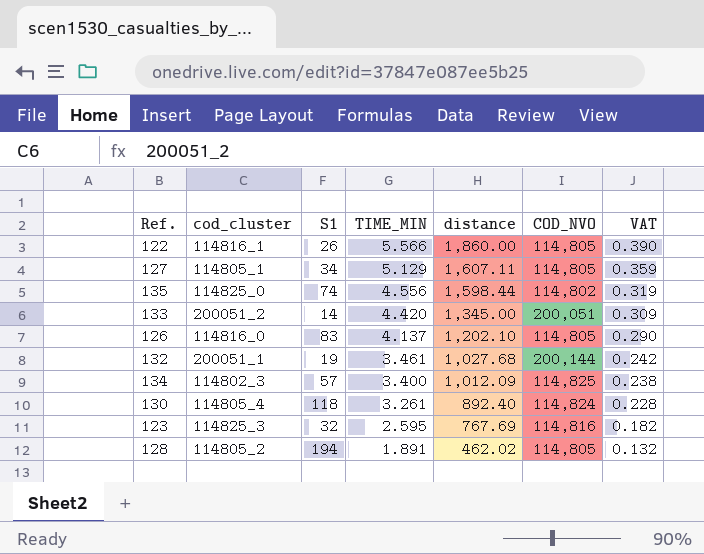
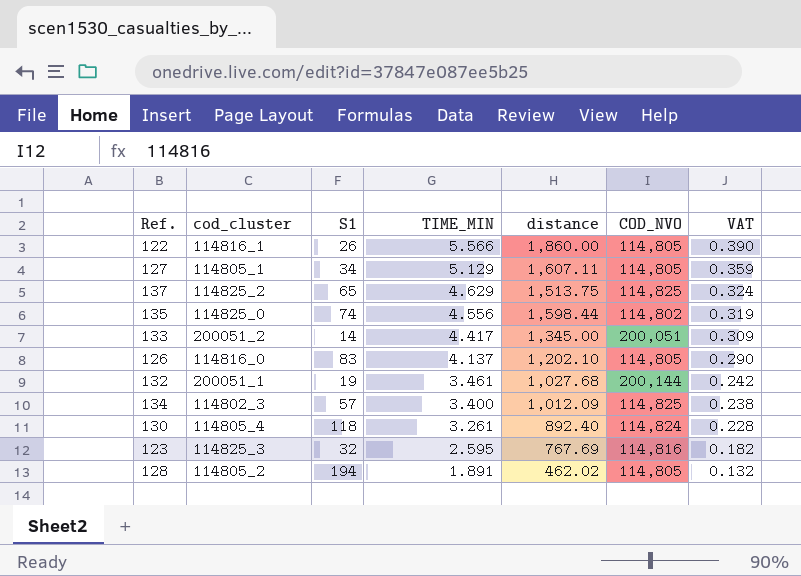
row 137: none -> 114825_2 | 65 | 4.629 | 1,513.75 | 114,825 | 0.324
133 | TIME_MIN: 4.420 -> 4.417

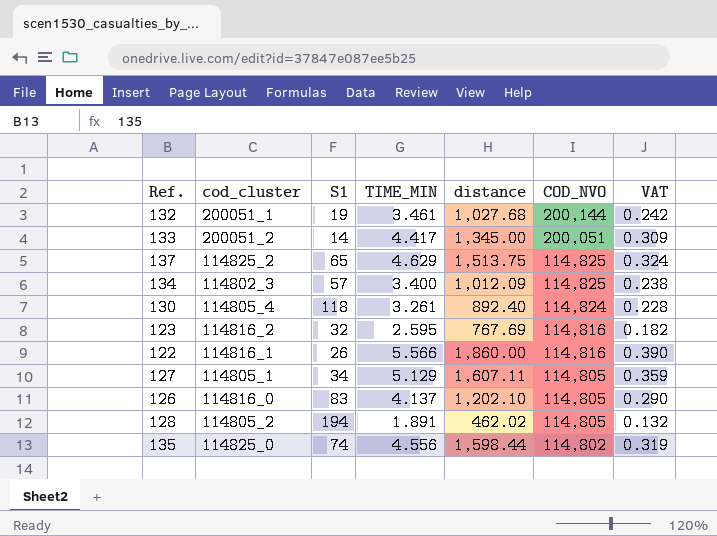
row order: TIME_MIN descending -> COD_NVO descending
123 | cod_cluster: 114825_3 -> 114816_2
122 | COD_NVO: 114,805 -> 114,816

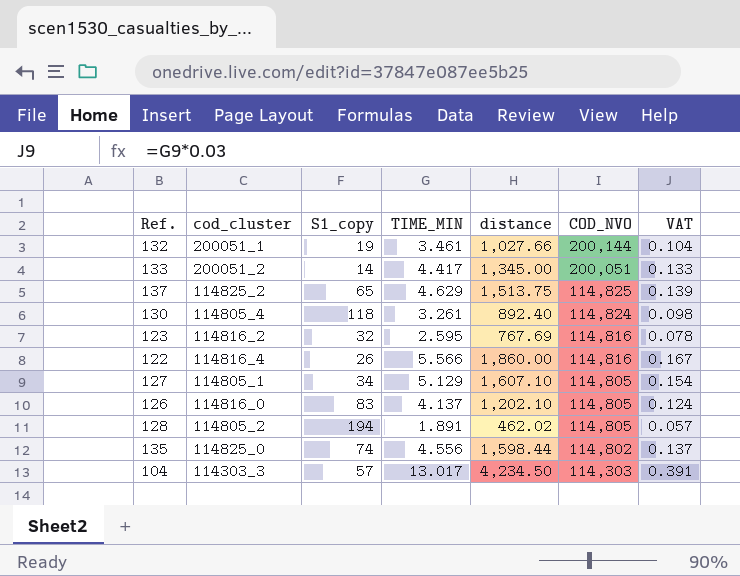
column name: S1 -> S1_copy
column VAT | formula: [TIME_MIN] * 0.07 -> [TIME_MIN] * 0.03
row 134: 114802_3 | 57 | 3.400 | 1,012.09 | 114,825 | 0.238 -> none
132 | distance: 1,027.68 -> 1,027.66
122 | cod_cluster: 114816_1 -> 114816_4
127 | distance: 1,607.11 -> 1,607.10
row 104: none -> 114303_3 | 57 | 13.017 | 4,234.50 | 114,303 | 0.391

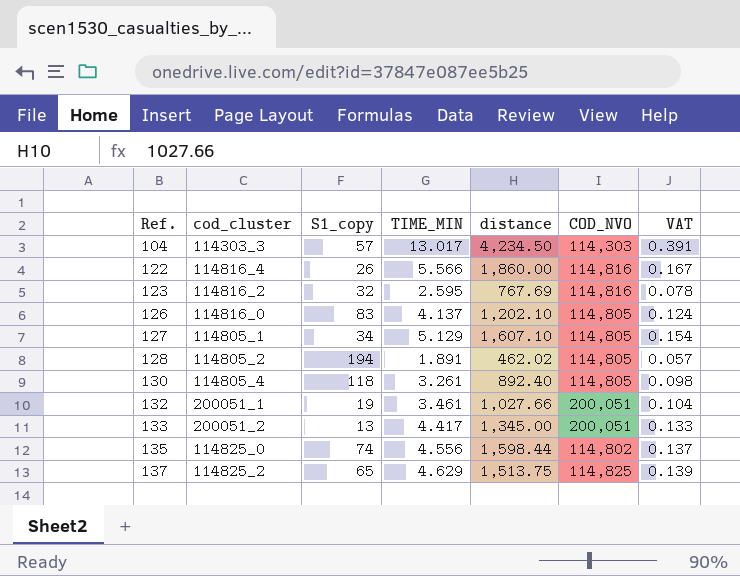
row order: COD_NVO descending -> Ref. ascending
130 | COD_NVO: 114,824 -> 114,805
132 | COD_NVO: 200,144 -> 200,051
133 | S1_copy: 14 -> 13

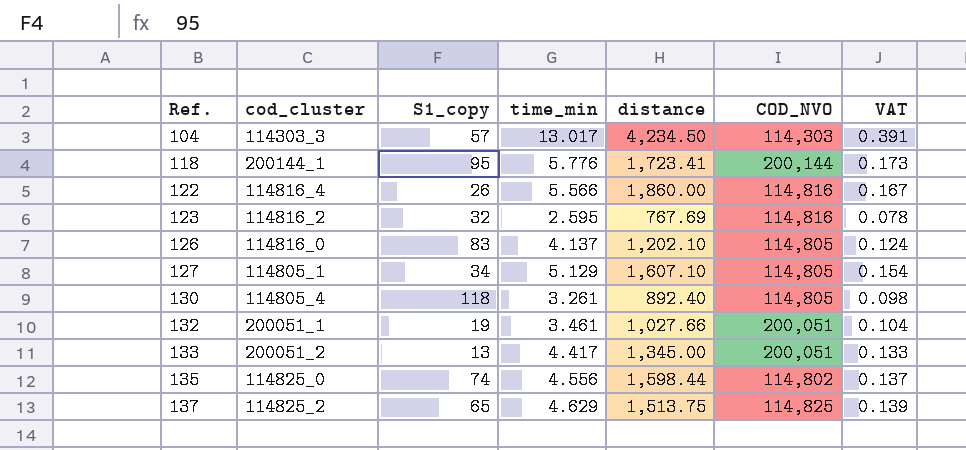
column name: TIME_MIN -> time_min
row 128: 114805_2 | 194 | 1.891 | 462.02 | 114,805 | 0.057 -> none
row 118: none -> 200144_1 | 95 | 5.776 | 1,723.41 | 200,144 | 0.173

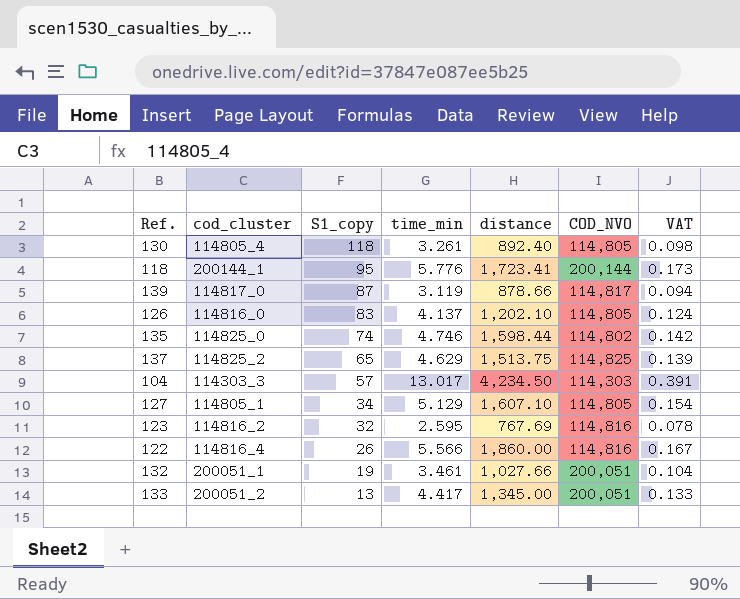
row order: Ref. ascending -> S1_copy descending
row 139: none -> 114817_0 | 87 | 3.119 | 878.66 | 114,817 | 0.094
135 | time_min: 4.556 -> 4.746
135 | VAT: 0.137 -> 0.142

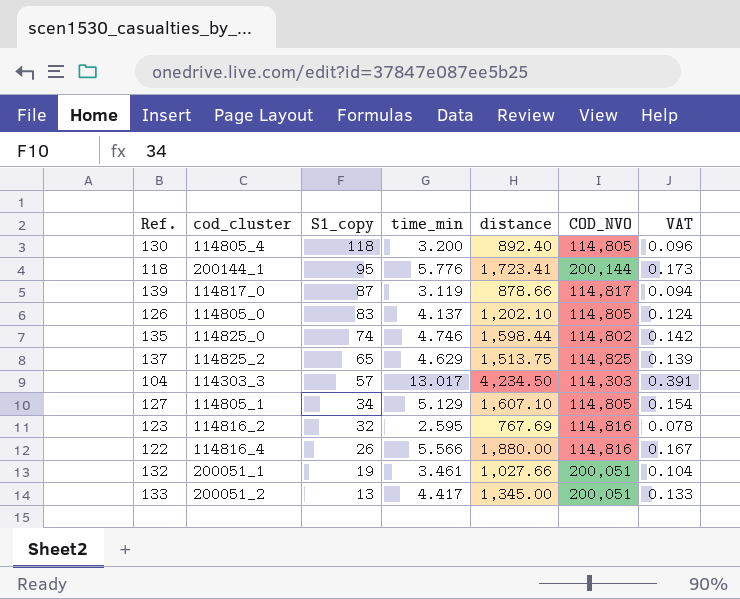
130 | time_min: 3.261 -> 3.200
130 | VAT: 0.098 -> 0.096
126 | cod_cluster: 114816_0 -> 114805_0
122 | distance: 1,860.00 -> 1,880.00

